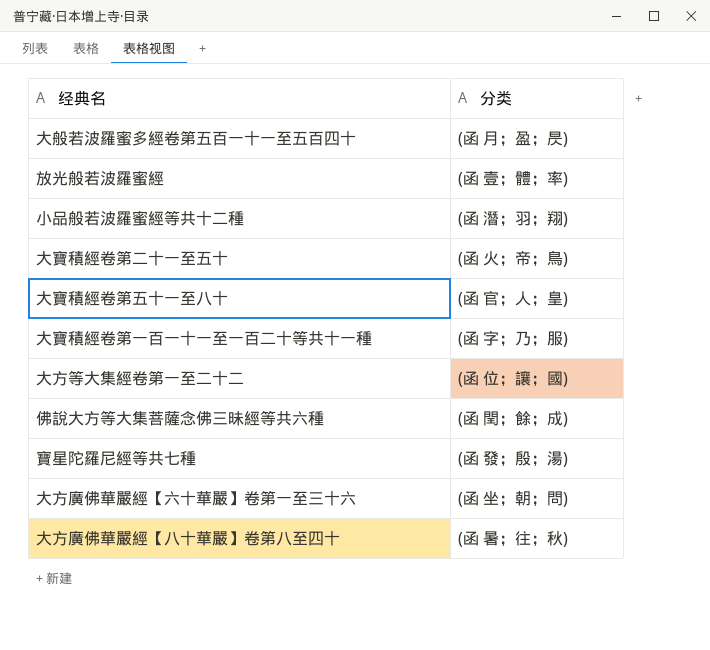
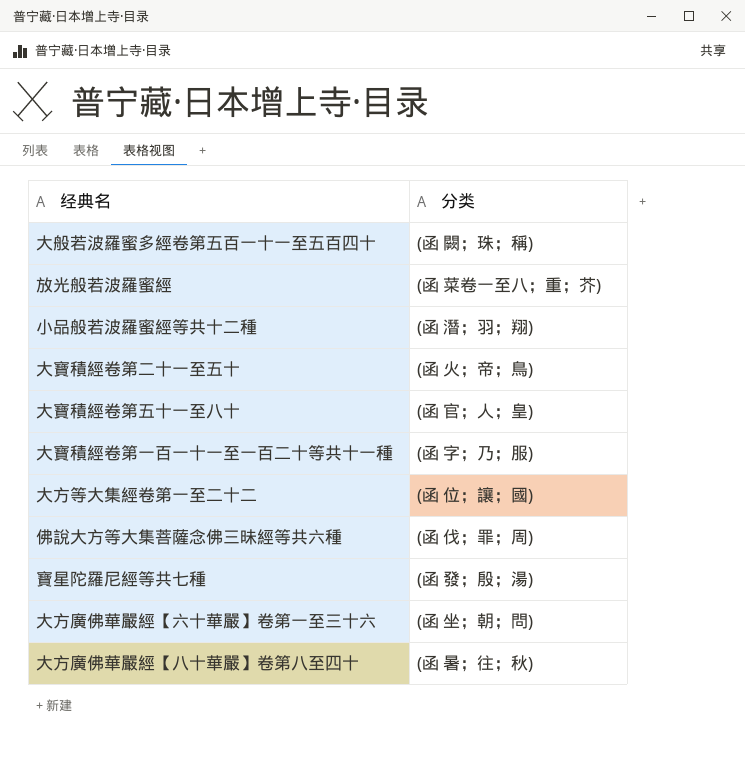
大般若波羅蜜多經卷第五百一十一至五百四十 | 分类: (函 月；盈；昃) -> (函 闕；珠；稱)
放光般若波羅蜜經 | 分类: (函 壹；體；率) -> (函 菜卷一至八；重；芥)
佛說大方等大集菩薩念佛三昧經等共六種 | 分类: (函 閏；餘；成) -> (函 伐；罪；周)

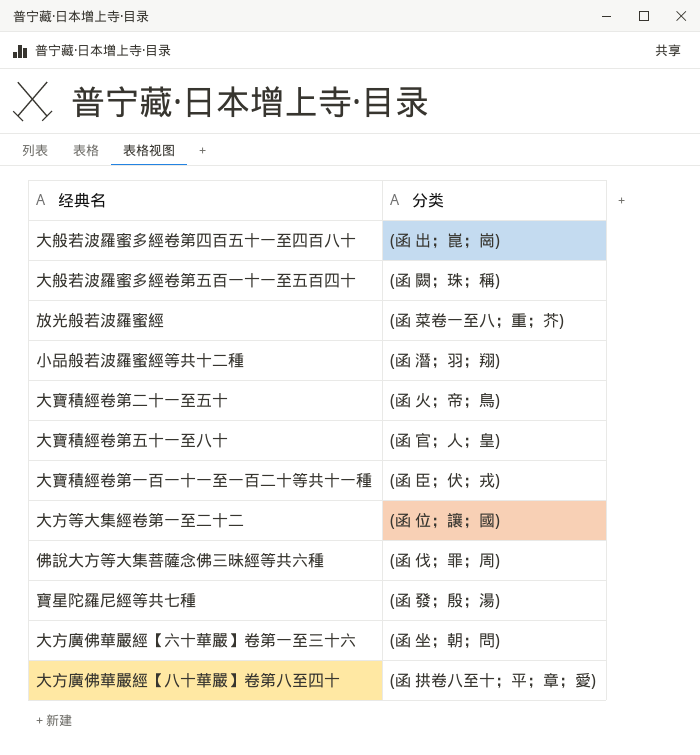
row 大般若波羅蜜多經卷第四百五十一至四百八十: none -> (函 出；崑；崗)
大寶積經卷第一百一十一至一百二十等共十一種 | 分类: (函 字；乃；服) -> (函 臣；伏；戎)
大方廣佛華嚴經【八十華嚴】卷第八至四十 | 分类: (函 暑；往；秋) -> (函 拱卷八至十；平；章；愛)

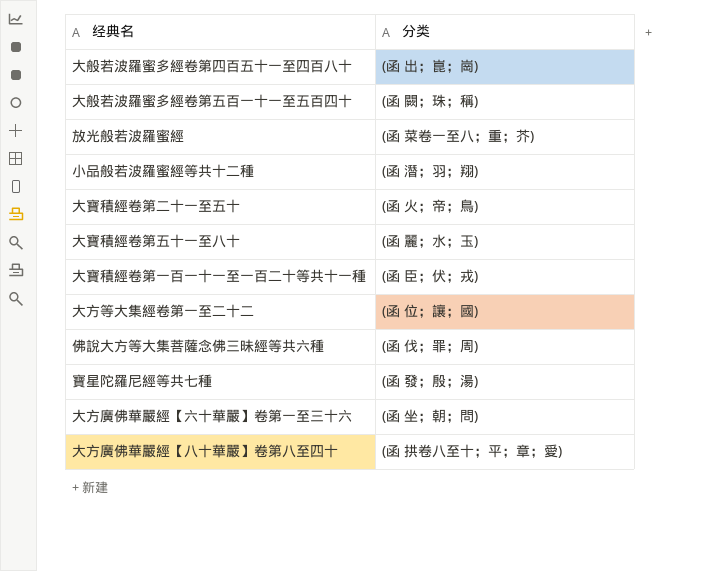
大寶積經卷第五十一至八十 | 分类: (函 官；人；皇) -> (函 麗；水；玉)

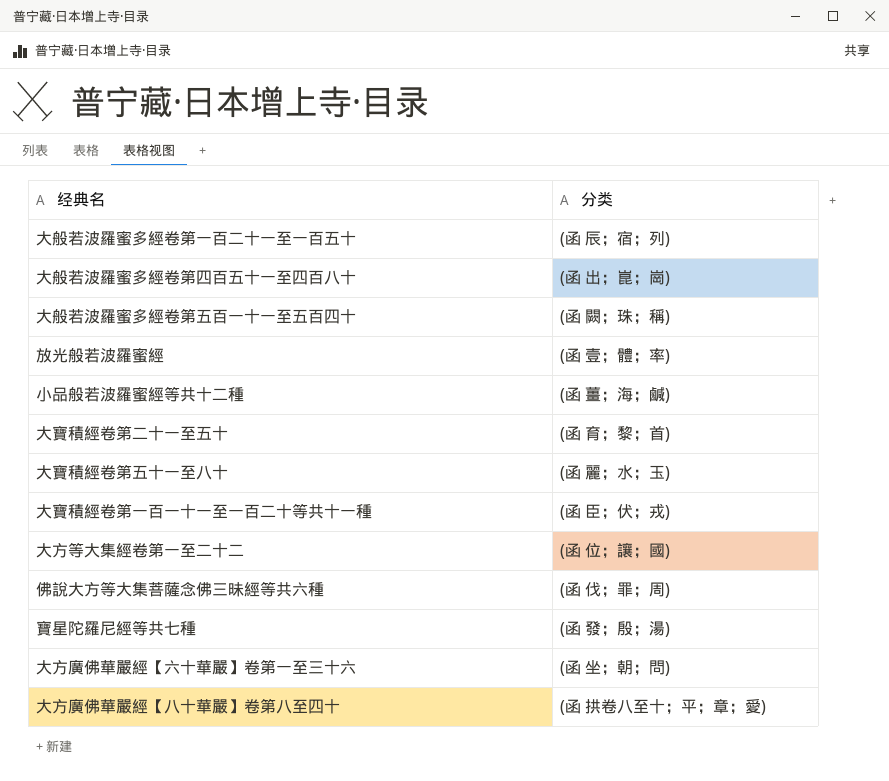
row 大般若波羅蜜多經卷第一百二十一至一百五十: none -> (函 辰；宿；列)
放光般若波羅蜜經 | 分类: (函 菜卷一至八；重；芥) -> (函 壹；體；率)
小品般若波羅蜜經等共十二種 | 分类: (函 潛；羽；翔) -> (函 薑；海；鹹)
大寶積經卷第二十一至五十 | 分类: (函 火；帝；鳥) -> (函 育；黎；首)

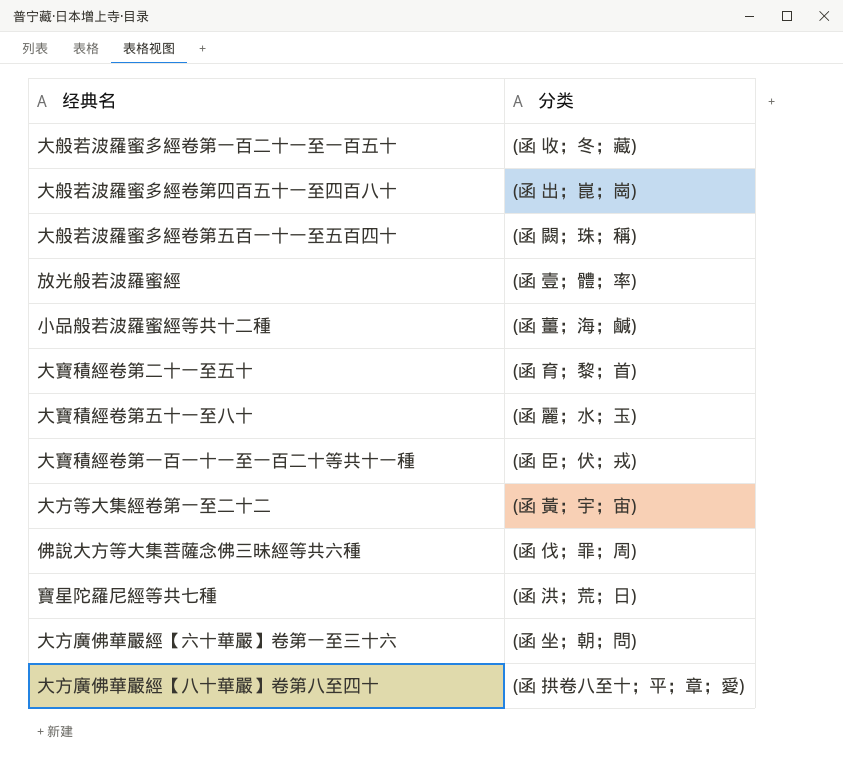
大般若波羅蜜多經卷第一百二十一至一百五十 | 分类: (函 辰；宿；列) -> (函 收；冬；藏)
大方等大集經卷第一至二十二 | 分类: (函 位；讓；國) -> (函 黃；宇；宙)
寶星陀羅尼經等共七種 | 分类: (函 發；殷；湯) -> (函 洪；荒；日)

